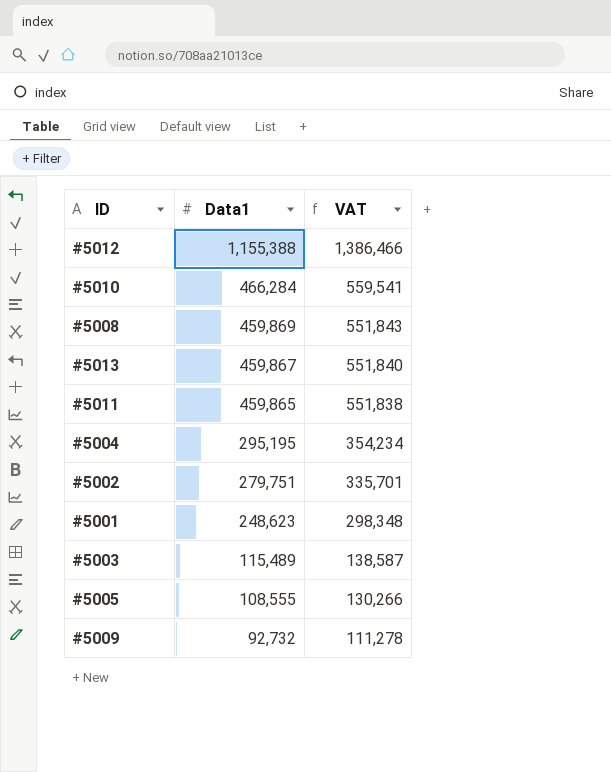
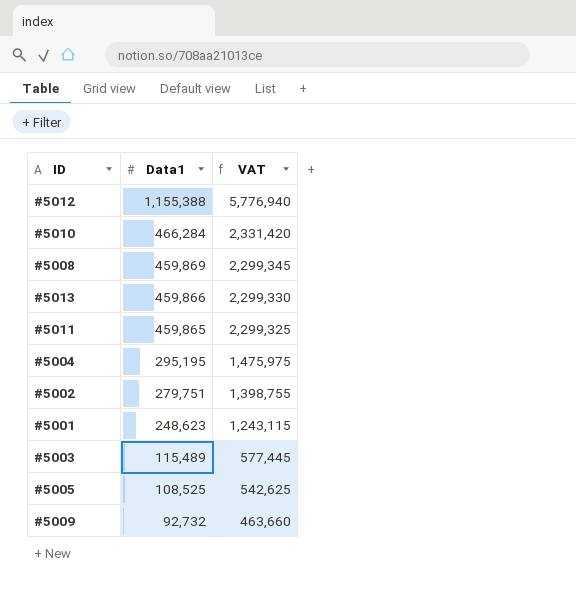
column VAT | formula: [Data1] * 1.2 -> [Data1] * 5
#5013 | Data1: 459,867 -> 459,866
#5005 | Data1: 108,555 -> 108,525

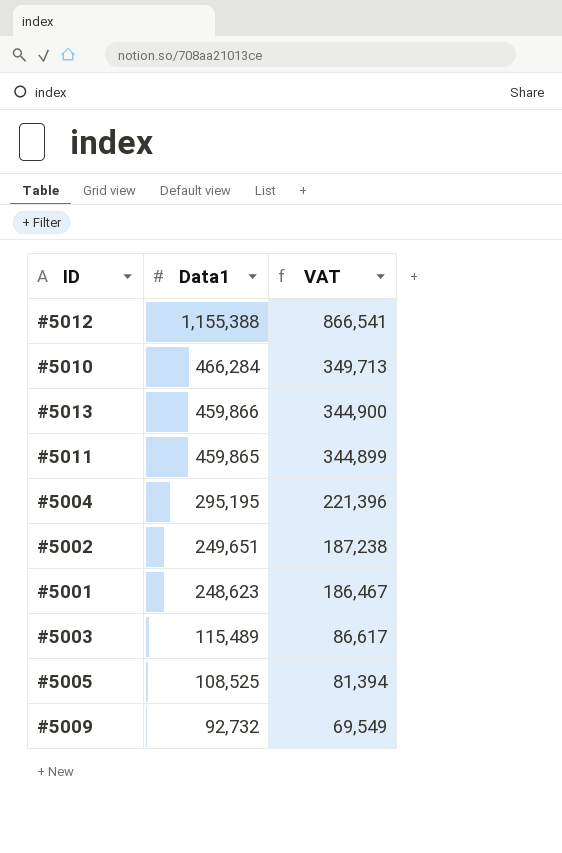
column VAT | formula: [Data1] * 5 -> [Data1] * 0.75
row #5008: 459,869 | 2,299,345 -> none
#5002 | Data1: 279,751 -> 249,651

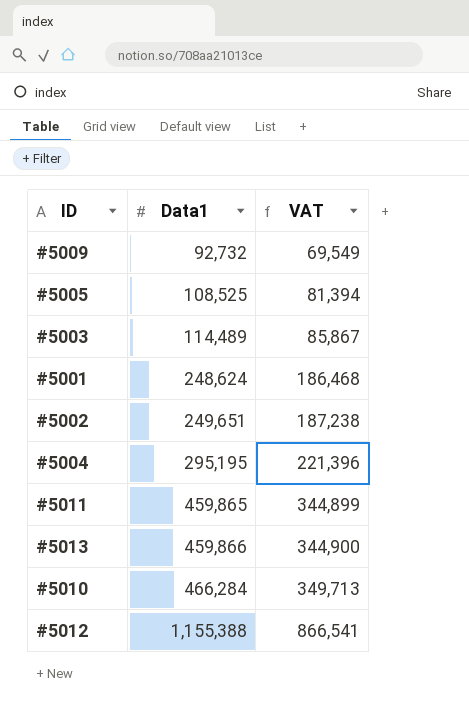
row order: Data1 descending -> Data1 ascending
#5003 | Data1: 115,489 -> 114,489
#5003 | VAT: 86,617 -> 85,867
#5001 | Data1: 248,623 -> 248,624
#5001 | VAT: 186,467 -> 186,468

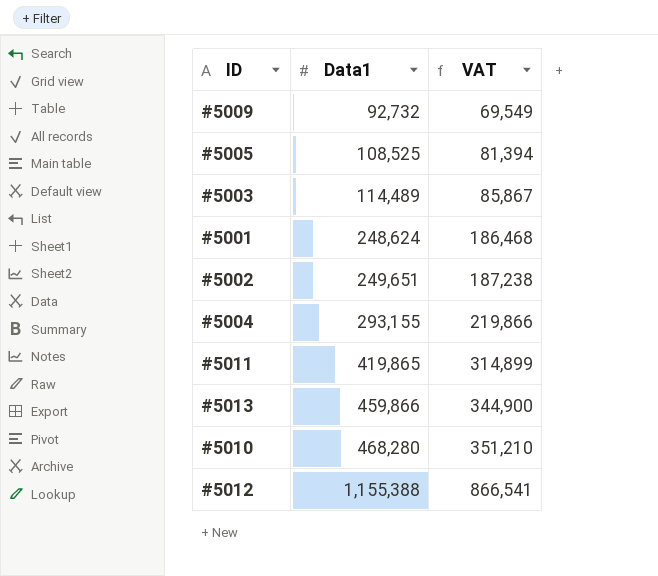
#5004 | Data1: 295,195 -> 293,155
#5004 | VAT: 221,396 -> 219,866
#5011 | Data1: 459,865 -> 419,865
#5011 | VAT: 344,899 -> 314,899
#5010 | Data1: 466,284 -> 468,280
#5010 | VAT: 349,713 -> 351,210

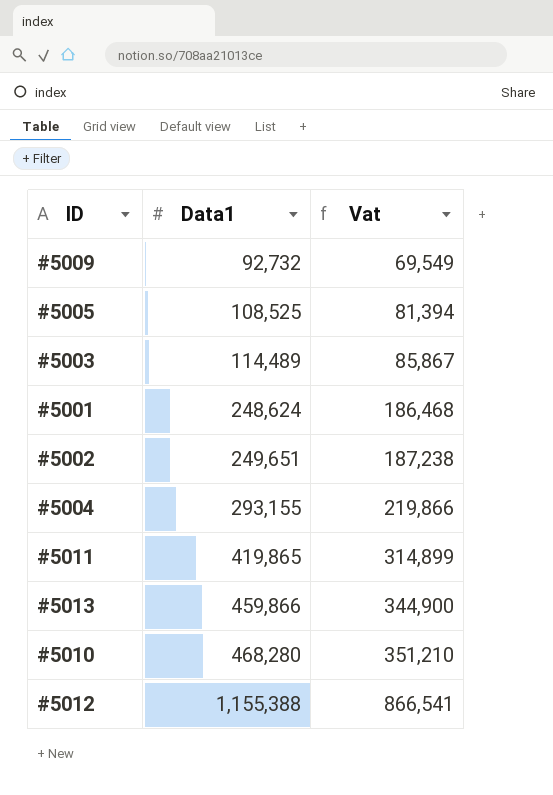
column name: VAT -> Vat

